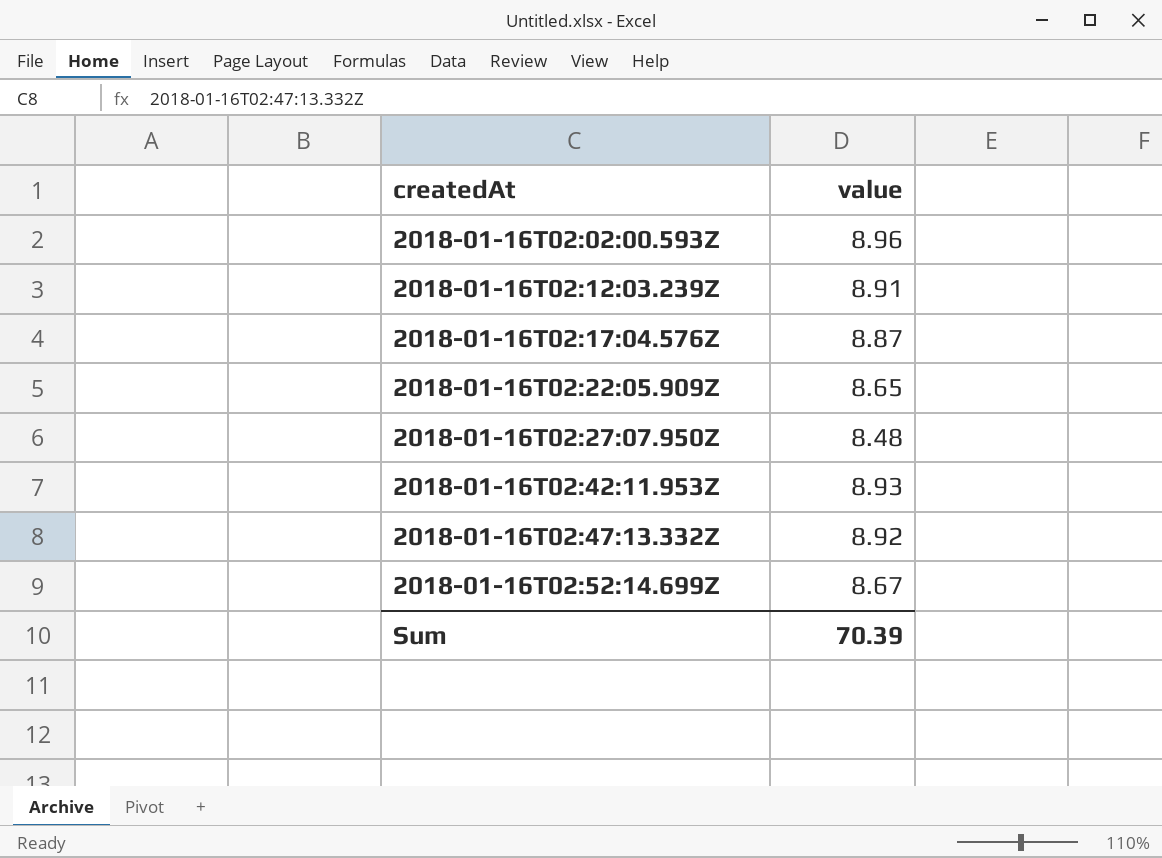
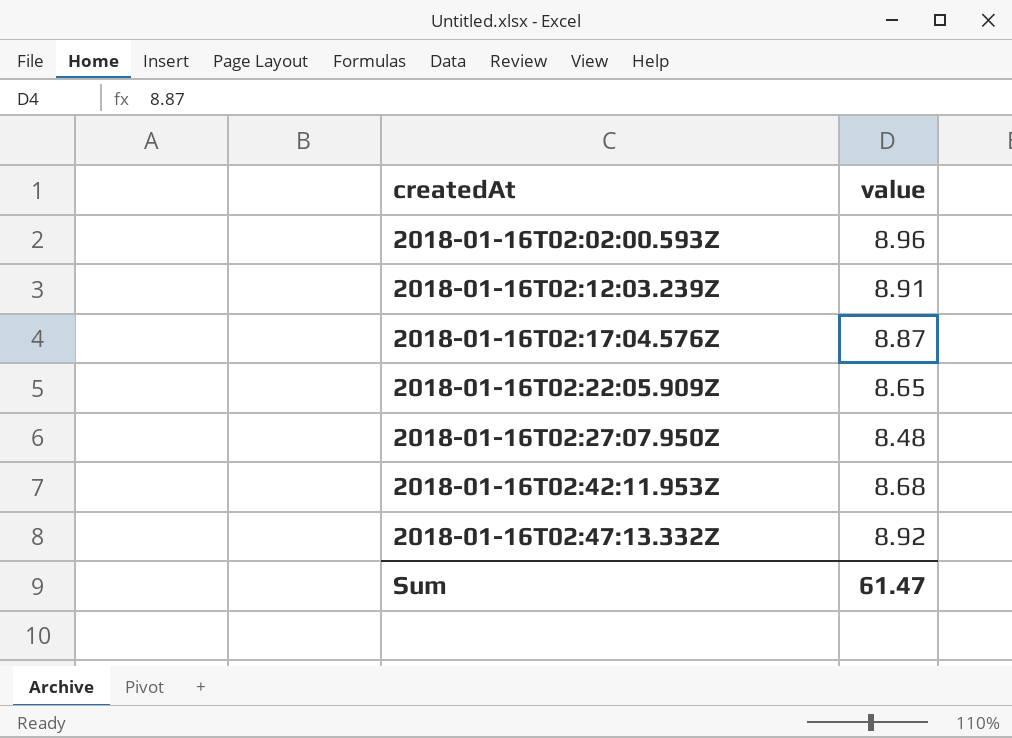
row 2018-01-16T02:52:14.699Z: 8.67 -> none
2018-01-16T02:42:11.953Z | value: 8.93 -> 8.68
Sum | value: 70.39 -> 61.47

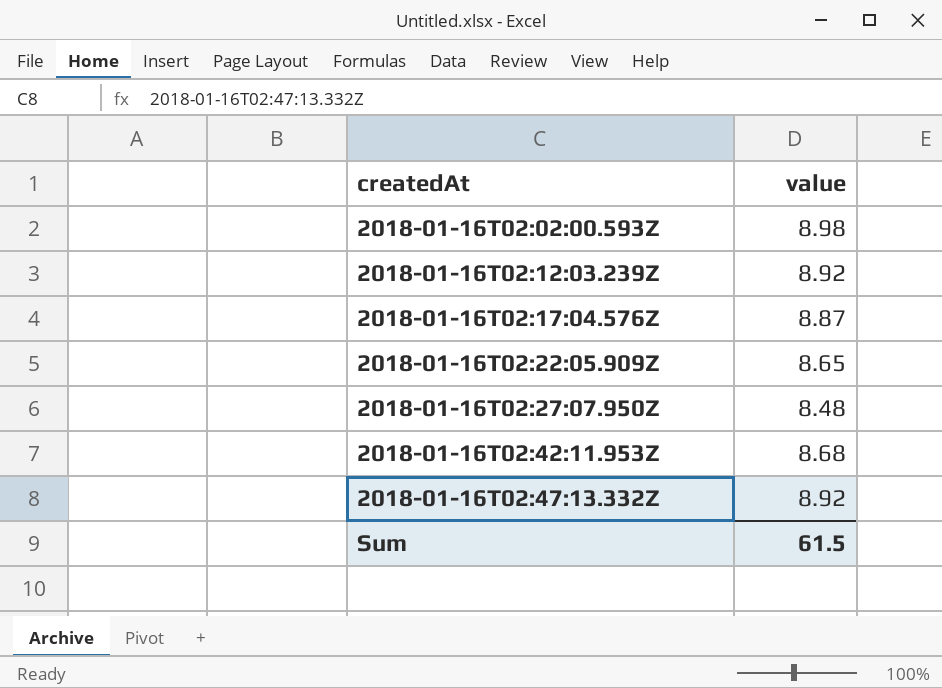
2018-01-16T02:02:00.593Z | value: 8.96 -> 8.98
2018-01-16T02:12:03.239Z | value: 8.91 -> 8.92
Sum | value: 61.47 -> 61.5

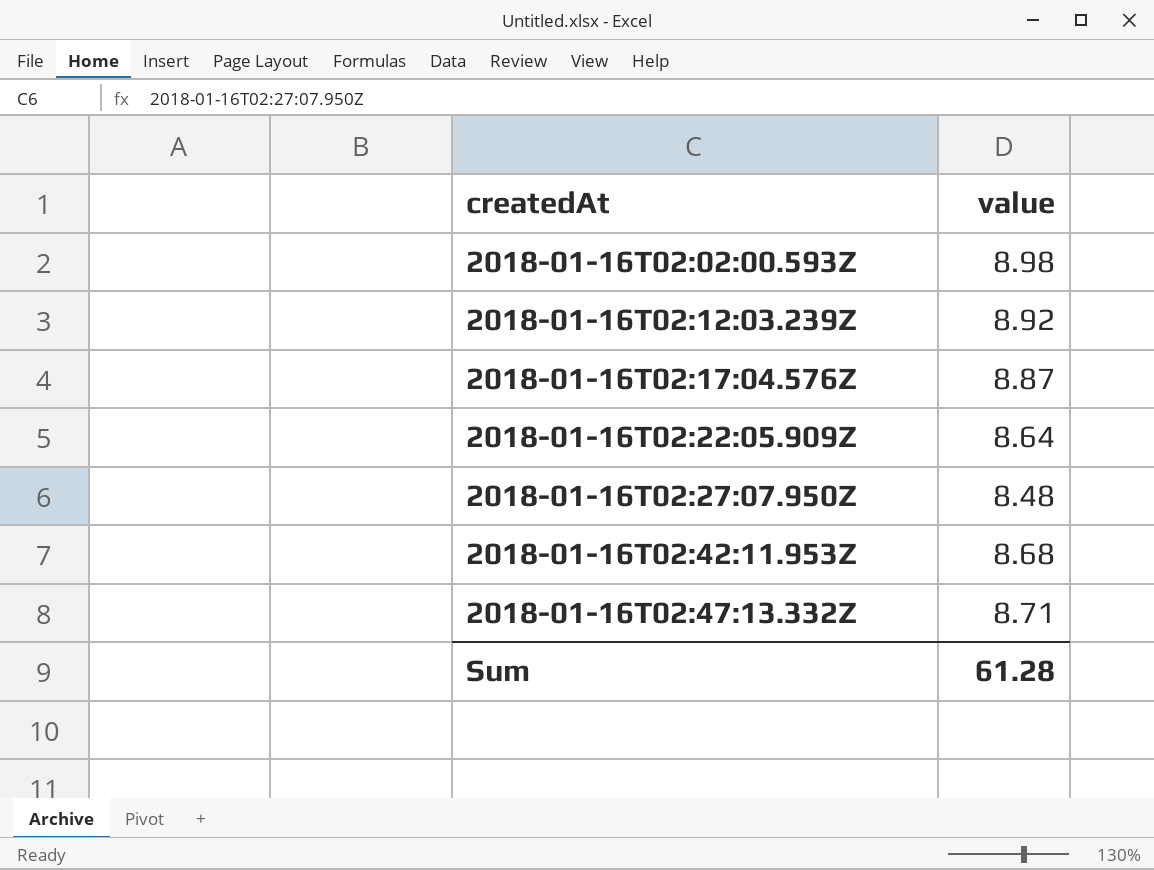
2018-01-16T02:22:05.909Z | value: 8.65 -> 8.64
2018-01-16T02:47:13.332Z | value: 8.92 -> 8.71
Sum | value: 61.5 -> 61.28

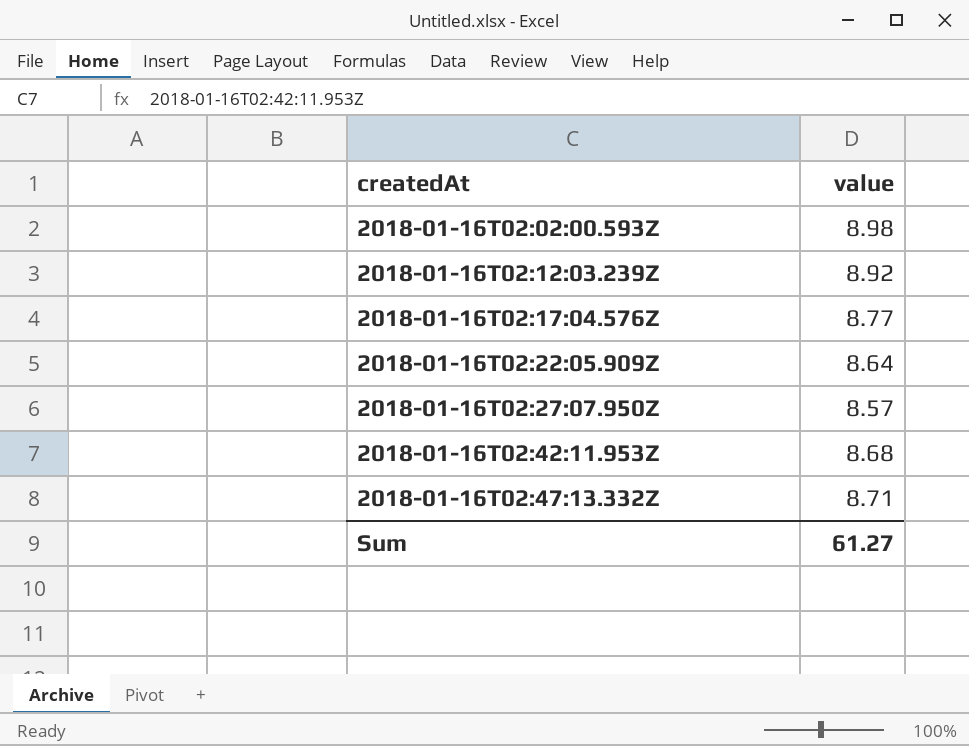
2018-01-16T02:17:04.576Z | value: 8.87 -> 8.77
2018-01-16T02:27:07.950Z | value: 8.48 -> 8.57
Sum | value: 61.28 -> 61.27

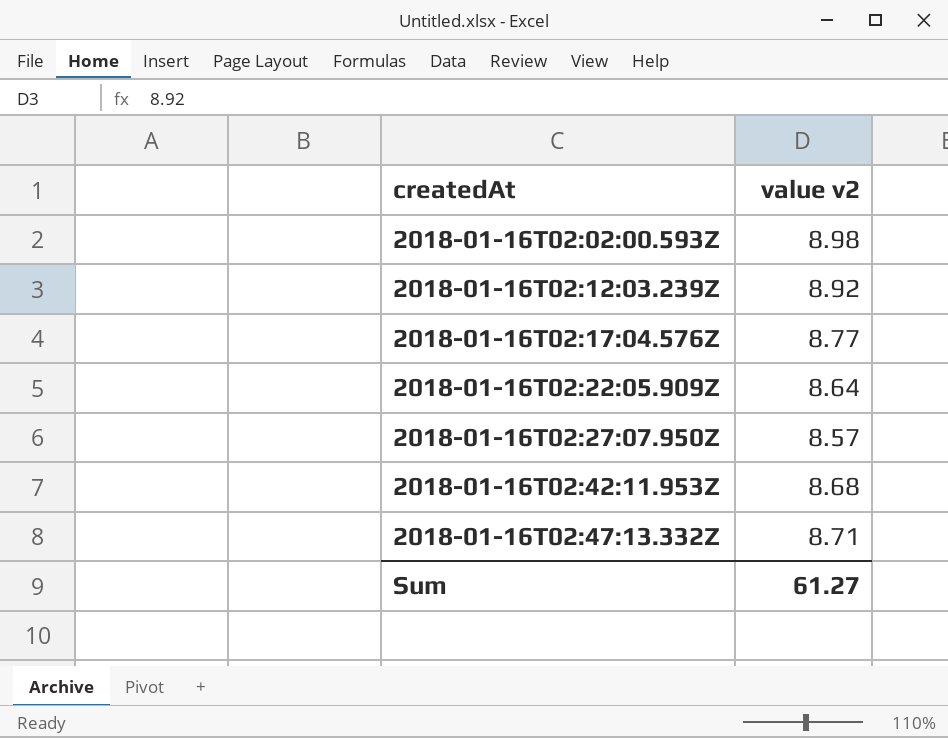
column name: value -> value v2

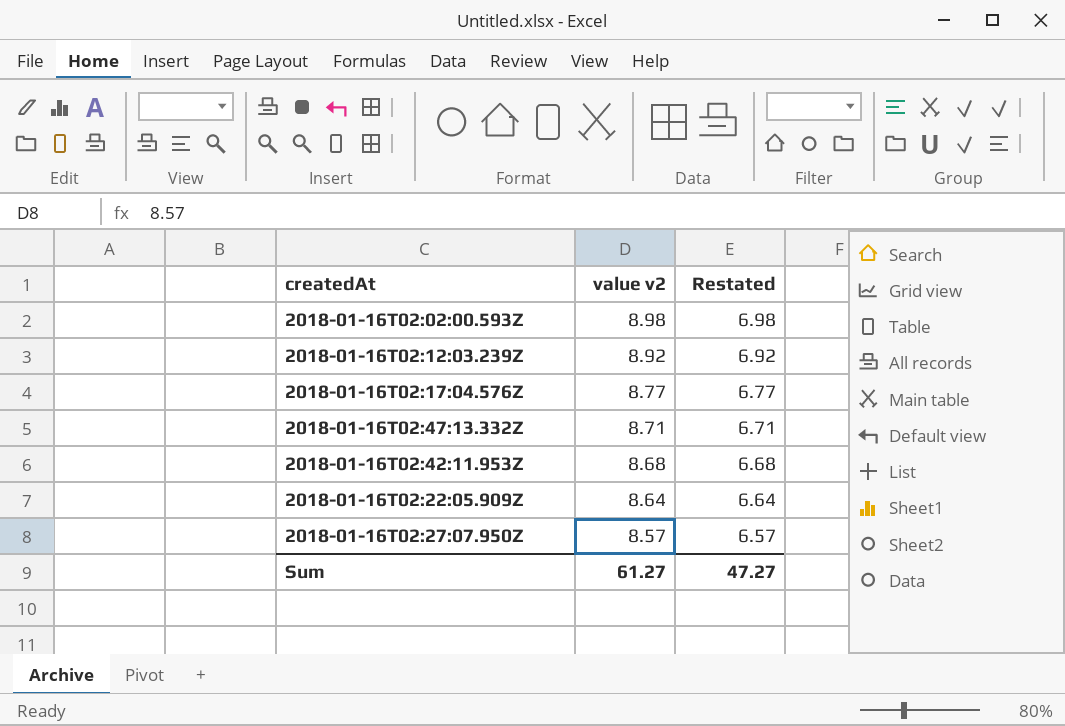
row order: createdAt ascending -> value v2 descending
column Restated | formula: none -> [value v2] - 2

